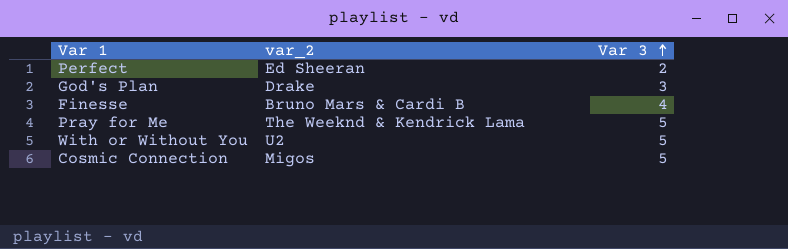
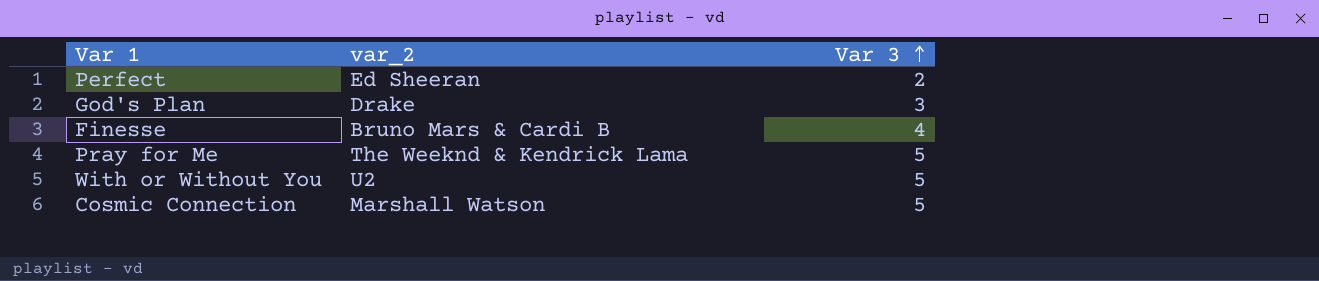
Cosmic Connection | var_2: Migos -> Marshall Watson

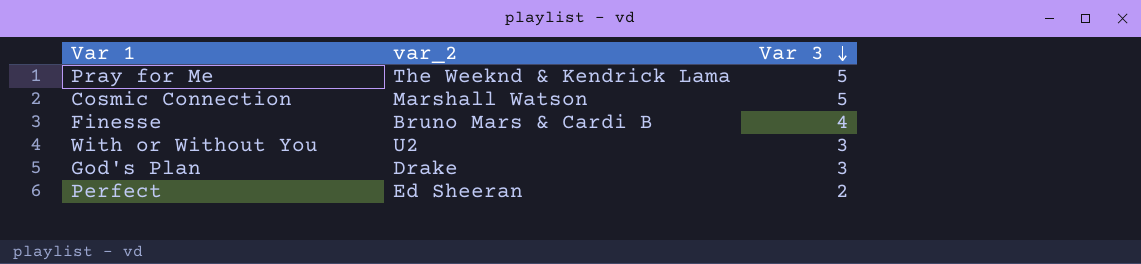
row order: Var 3 ascending -> Var 3 descending
With or Without You | Var 3: 5 -> 3

